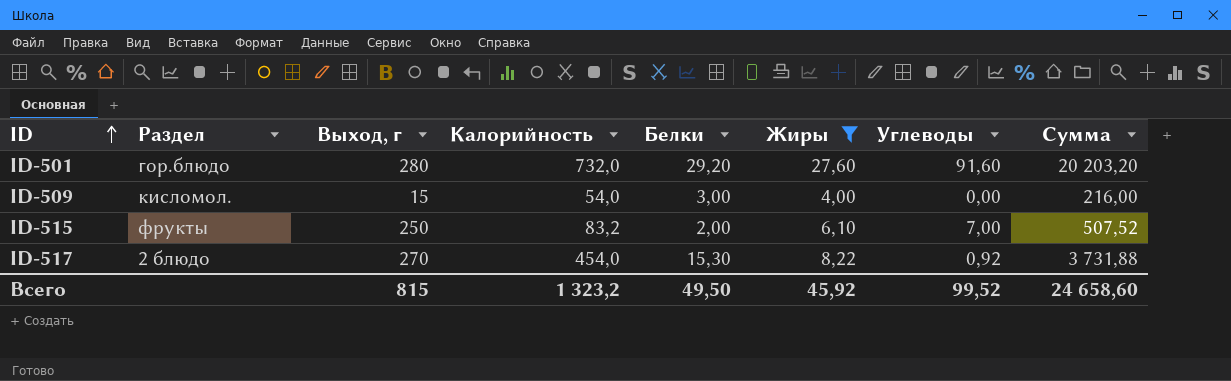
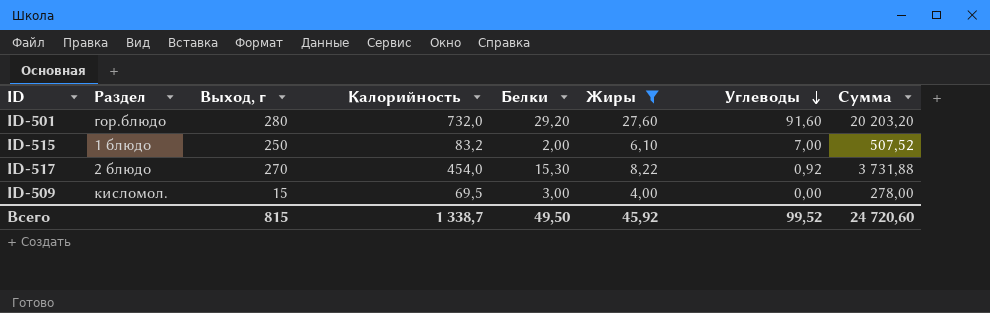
row order: ID ascending -> Углеводы descending
ID-515 | Раздел: фрукты -> 1 блюдо
ID-509 | Калорийность: 54,0 -> 69,5
ID-509 | Сумма: 216,00 -> 278,00
Всего | Калорийность: 1 323,2 -> 1 338,7
Всего | Сумма: 24 658,60 -> 24 720,60

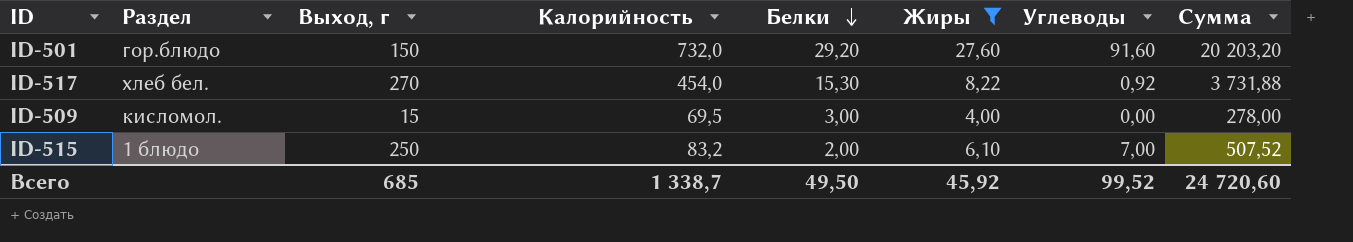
row order: Углеводы descending -> Белки descending
ID-501 | Выход, г: 280 -> 150
ID-517 | Раздел: 2 блюдо -> хлеб бел.
Всего | Выход, г: 815 -> 685

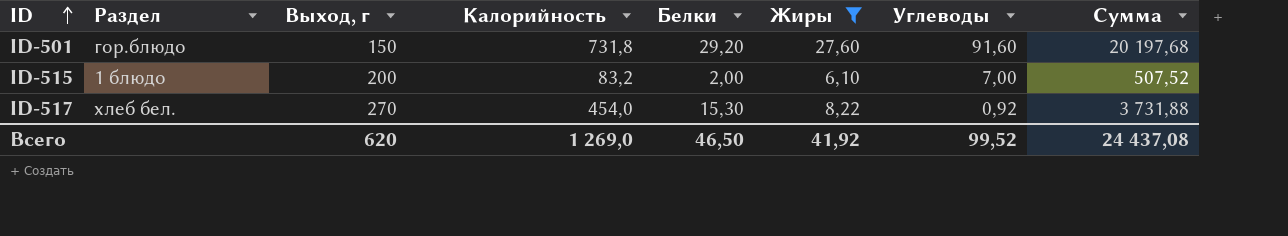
row order: Белки descending -> ID ascending
row ID-509: кисломол. | 15 | 69,5 | 3,00 | 4,00 | 0,00 | 278,00 -> none
ID-501 | Калорийность: 732,0 -> 731,8
ID-501 | Сумма: 20 203,20 -> 20 197,68
ID-515 | Выход, г: 250 -> 200
Всего | Выход, г: 685 -> 620
Всего | Калорийность: 1 338,7 -> 1 269,0
Всего | Белки: 49,50 -> 46,50
Всего | Жиры: 45,92 -> 41,92
Всего | Сумма: 24 720,60 -> 24 437,08

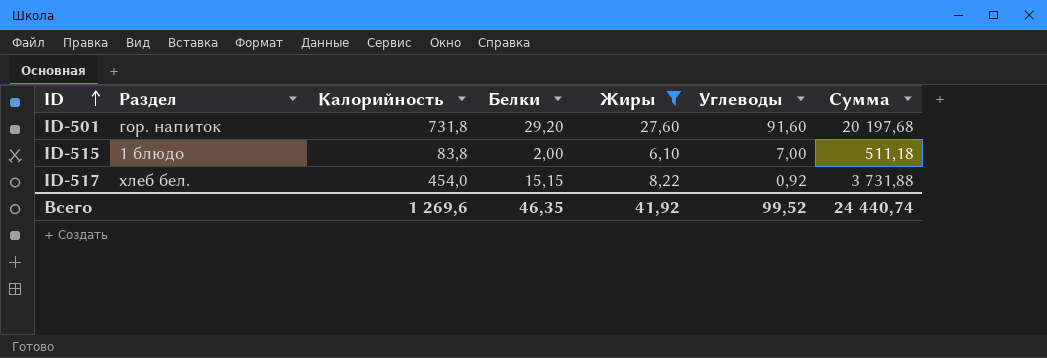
column Выход, г | position: 3 -> none
ID-501 | Раздел: гор.блюдо -> гор. напиток
ID-515 | Калорийность: 83,2 -> 83,8
ID-515 | Сумма: 507,52 -> 511,18
ID-517 | Белки: 15,30 -> 15,15
Всего | Калорийность: 1 269,0 -> 1 269,6
Всего | Белки: 46,50 -> 46,35
Всего | Сумма: 24 437,08 -> 24 440,74

